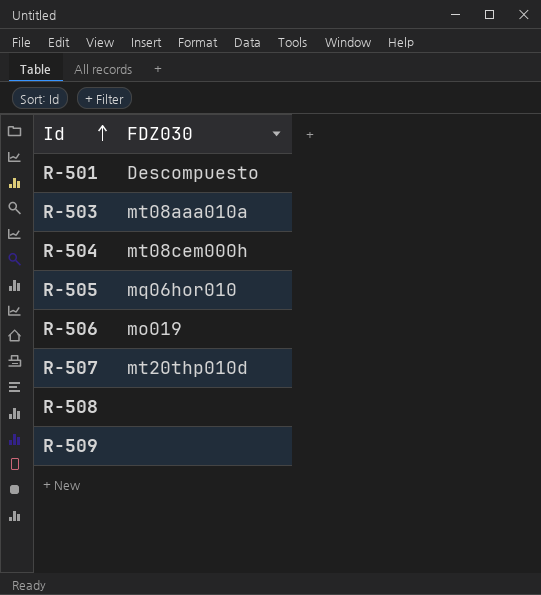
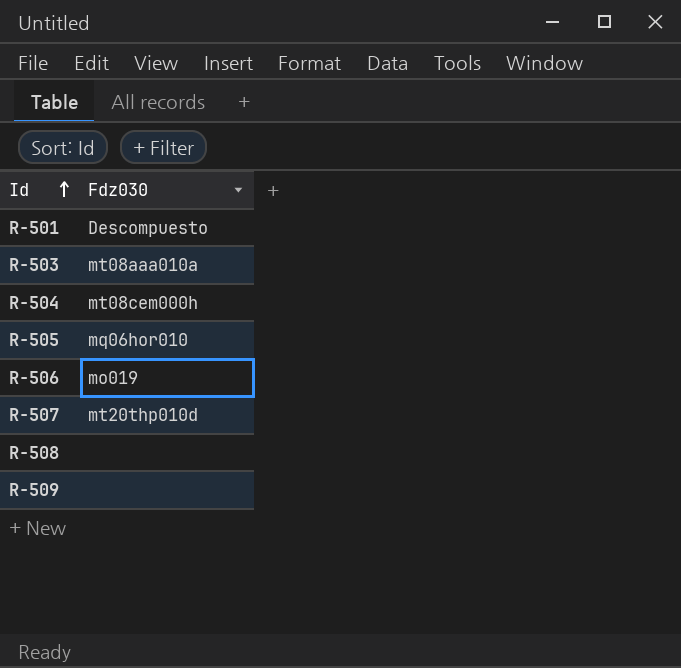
column name: FDZ030 -> Fdz030

